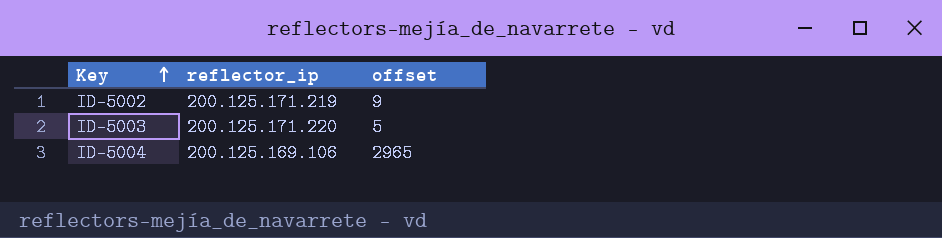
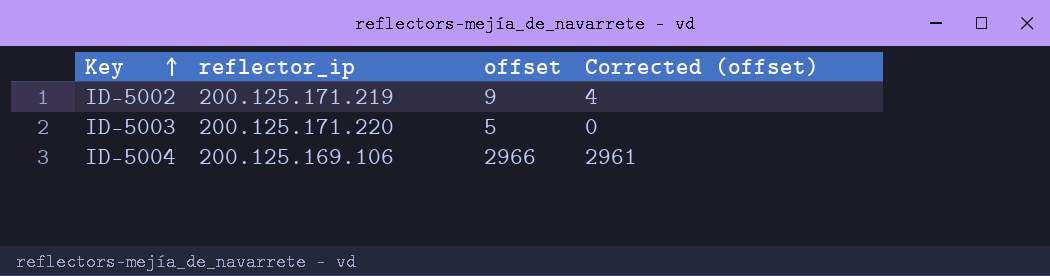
column Corrected (offset) | formula: none -> [offset] - 5
ID-5004 | offset: 2965 -> 2966

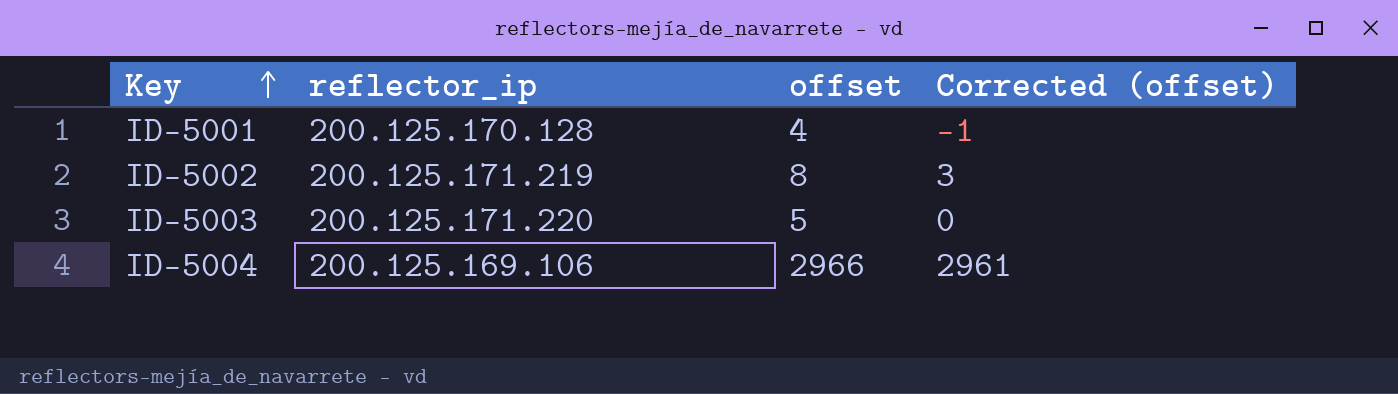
row ID-5001: none -> 200.125.170.128 | 4 | -1
ID-5002 | offset: 9 -> 8
ID-5002 | Corrected (offset): 4 -> 3

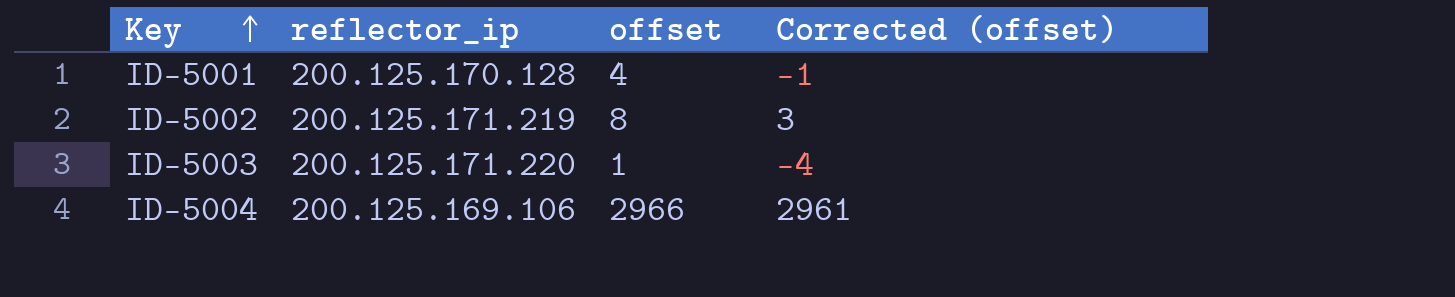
ID-5003 | offset: 5 -> 1
ID-5003 | Corrected (offset): 0 -> -4

